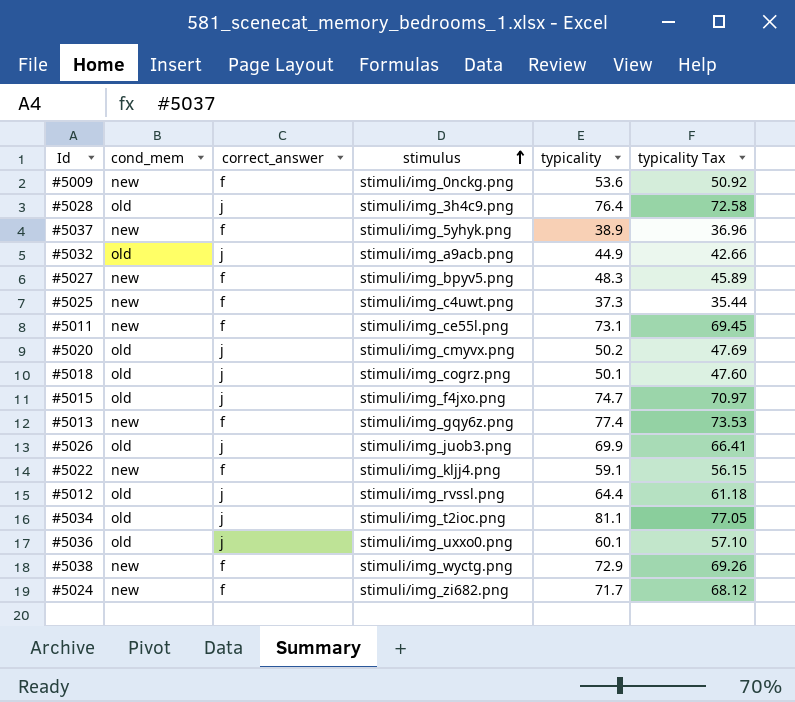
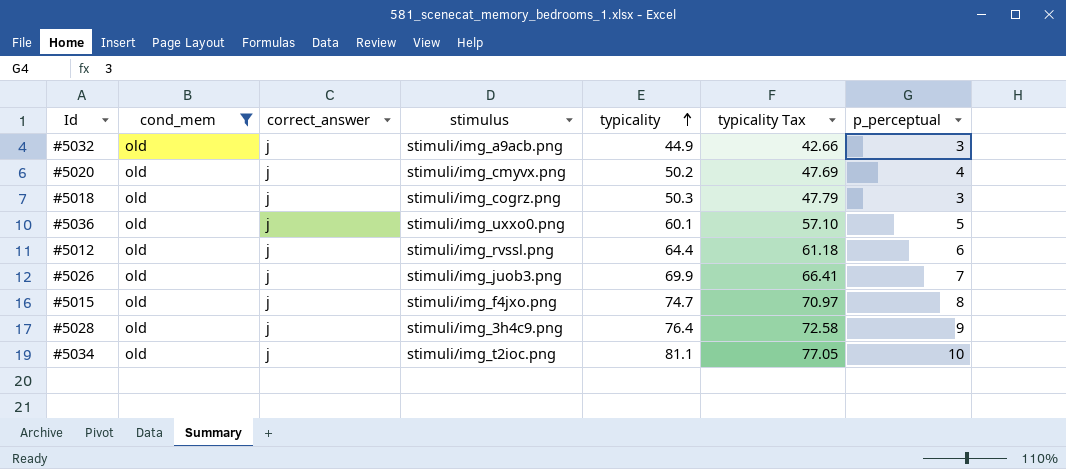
filter: none -> cond_mem = old
row order: stimulus ascending -> typicality ascending
column p_perceptual | position: none -> 7
#5018 | typicality: 50.1 -> 50.3
#5018 | typicality Tax: 47.60 -> 47.79

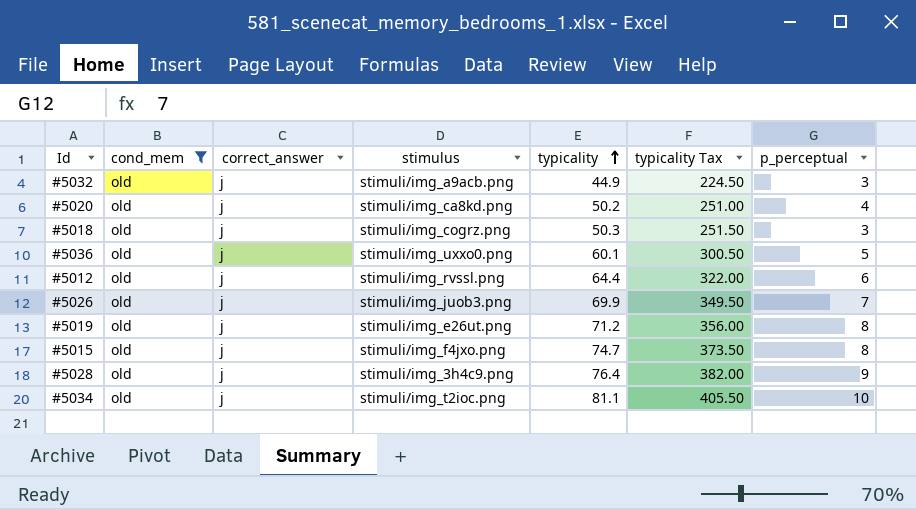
column typicality Tax | formula: [typicality] * 0.95 -> [typicality] * 5
#5020 | stimulus: stimuli/img_cmyvx.png -> stimuli/img_ca8kd.png
row #5019: none -> old | j | stimuli/img_e26ut.png | 71.2 | 356.00 | 8

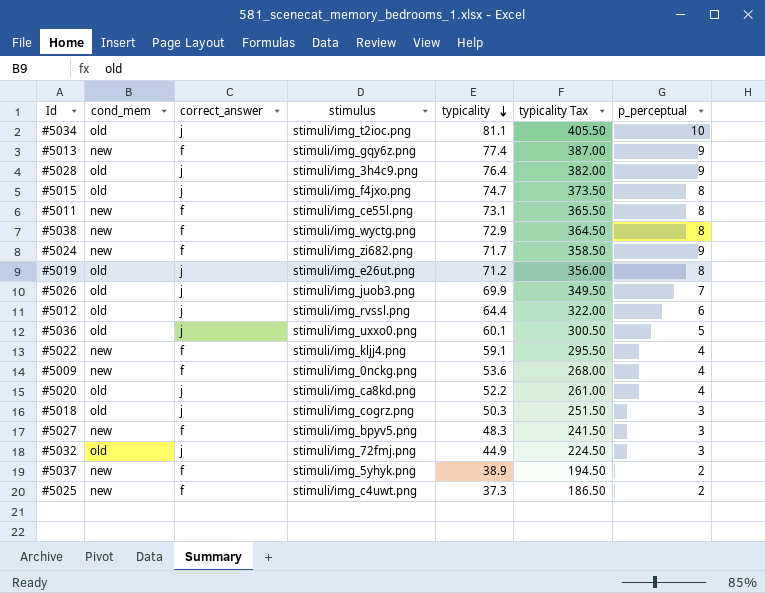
filter: cond_mem = old -> none
row order: typicality ascending -> typicality descending
#5020 | typicality: 50.2 -> 52.2
#5020 | typicality Tax: 251.00 -> 261.00
#5032 | stimulus: stimuli/img_a9acb.png -> stimuli/img_72fmj.png

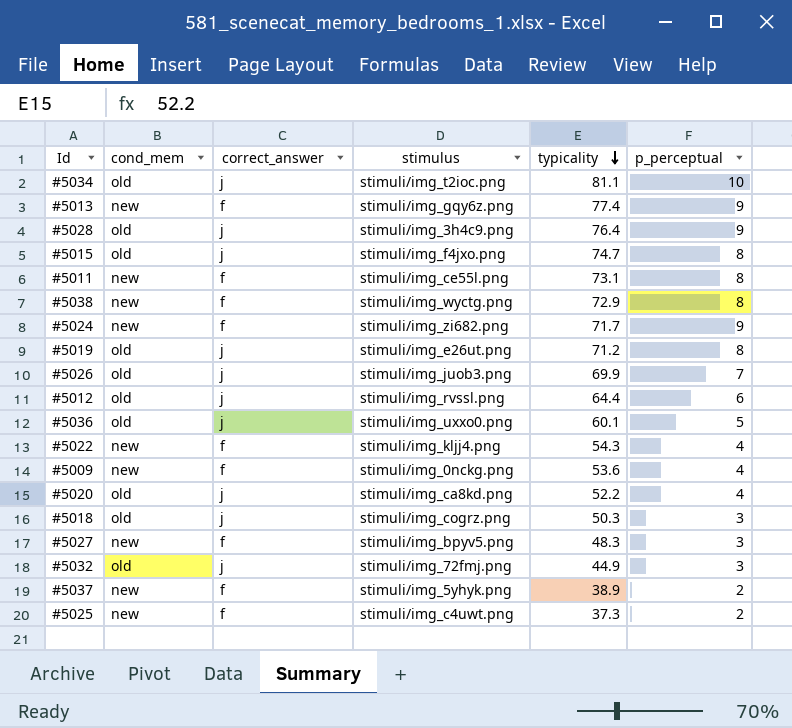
column typicality Tax | formula: [typicality] * 5 -> none
#5022 | typicality: 59.1 -> 54.3

